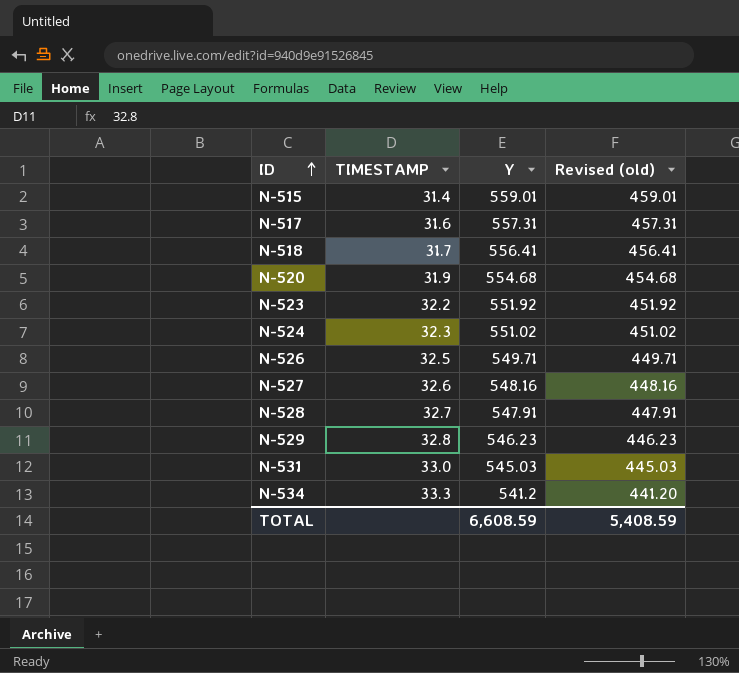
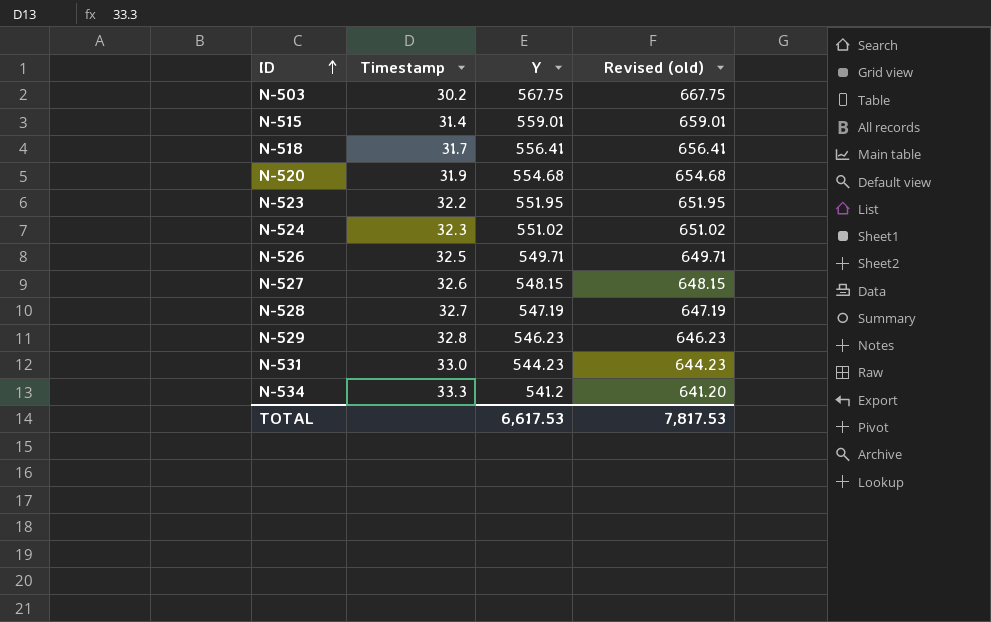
column name: TIMESTAMP -> Timestamp
column Revised (old) | formula: [Y] - 100 -> [Y] + 100
row N-517: 31.6 | 557.31 | 457.31 -> none
row N-503: none -> 30.2 | 567.75 | 667.75
N-523 | Y: 551.92 -> 551.95
N-527 | Y: 548.16 -> 548.15
N-528 | Y: 547.91 -> 547.19
N-531 | Y: 545.03 -> 544.23
TOTAL | Y: 6,608.59 -> 6,617.53
TOTAL | Revised (old): 5,408.59 -> 7,817.53

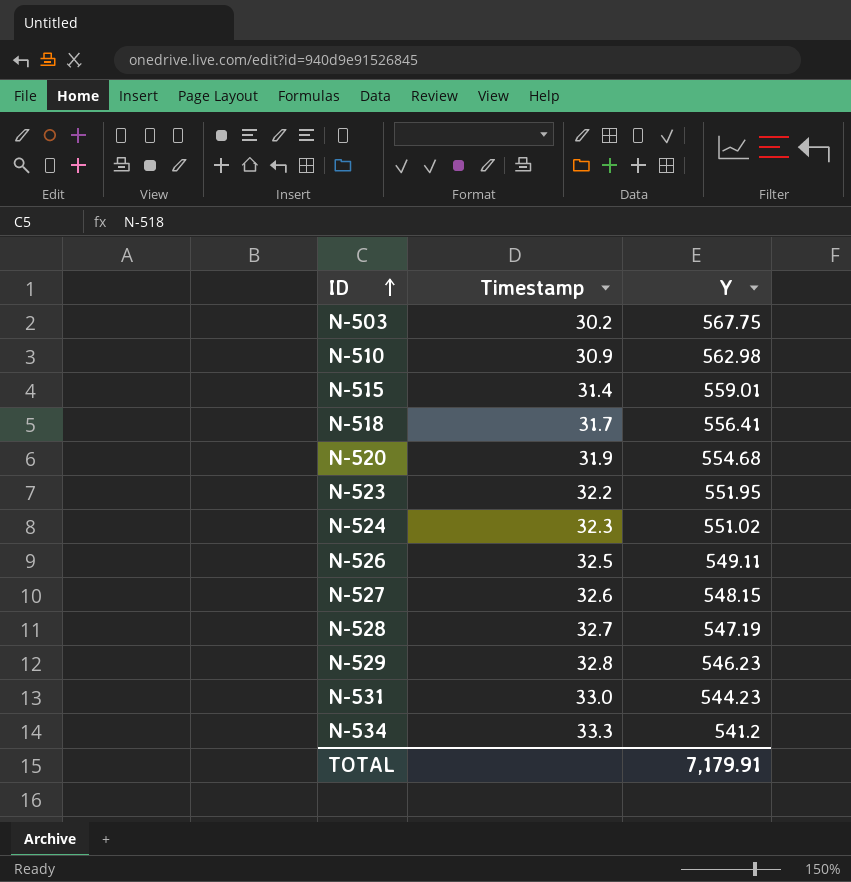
column Revised (old) | formula: [Y] + 100 -> none
row N-510: none -> 30.9 | 562.98
N-526 | Y: 549.71 -> 549.11
TOTAL | Y: 6,617.53 -> 7,179.91

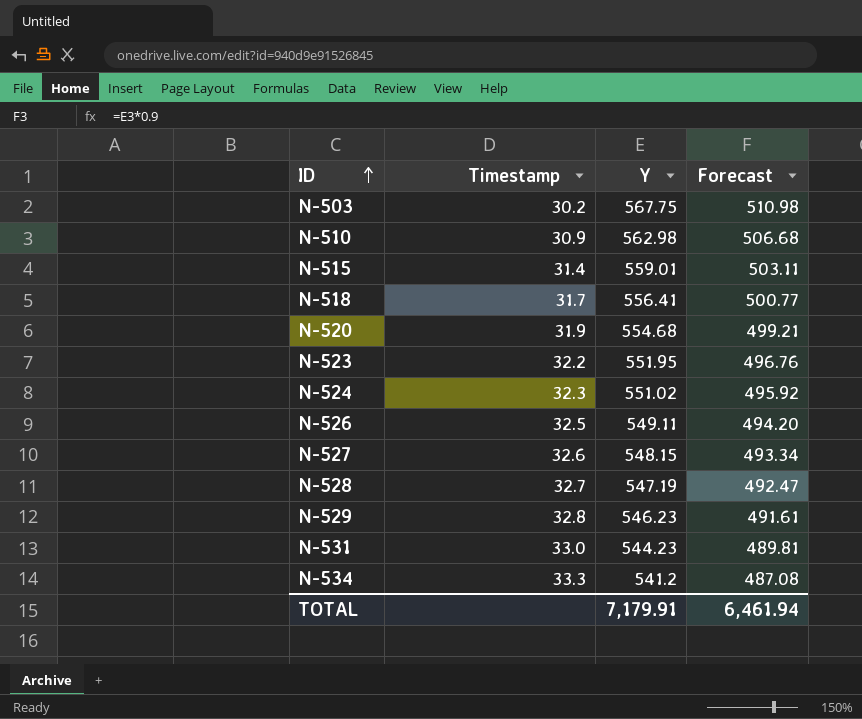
column Forecast | formula: none -> [Y] * 0.9

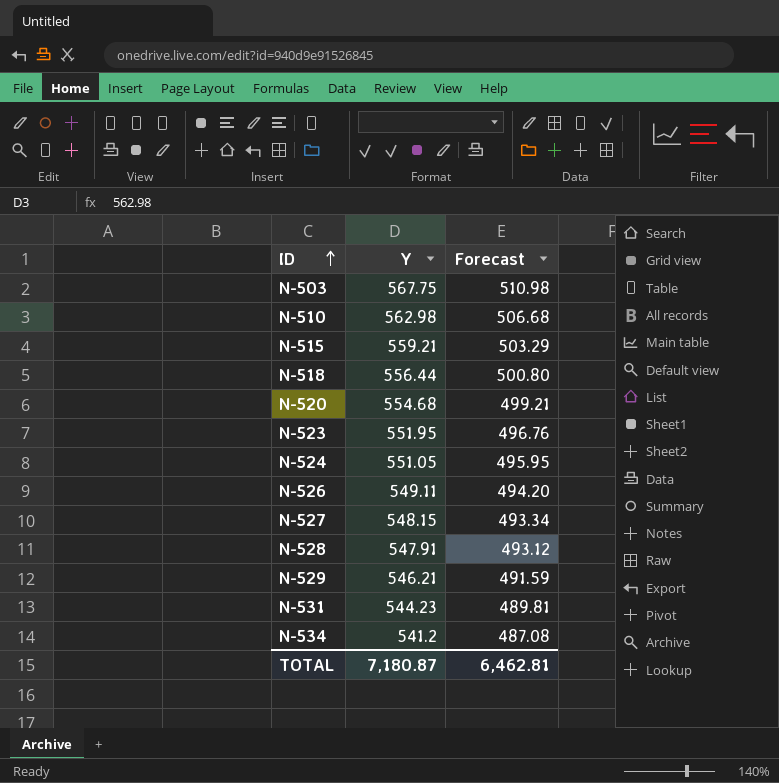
column Timestamp | position: 2 -> none
N-515 | Y: 559.01 -> 559.21
N-515 | Forecast: 503.11 -> 503.29
N-518 | Y: 556.41 -> 556.44
N-518 | Forecast: 500.77 -> 500.80
N-524 | Y: 551.02 -> 551.05
N-524 | Forecast: 495.92 -> 495.95
N-528 | Y: 547.19 -> 547.91
N-528 | Forecast: 492.47 -> 493.12
N-529 | Y: 546.23 -> 546.21
N-529 | Forecast: 491.61 -> 491.59
TOTAL | Y: 7,179.91 -> 7,180.87
TOTAL | Forecast: 6,461.94 -> 6,462.81

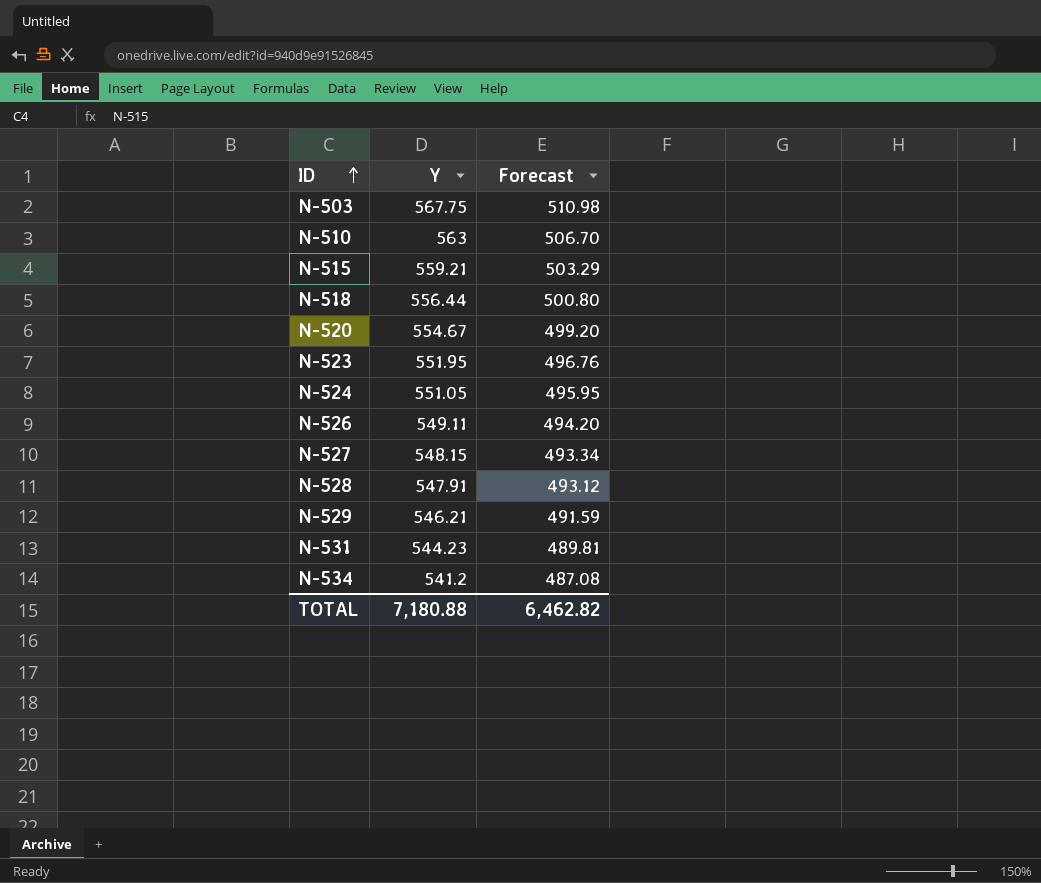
N-510 | Y: 562.98 -> 563
N-510 | Forecast: 506.68 -> 506.70
N-520 | Y: 554.68 -> 554.67
N-520 | Forecast: 499.21 -> 499.20
TOTAL | Y: 7,180.87 -> 7,180.88
TOTAL | Forecast: 6,462.81 -> 6,462.82

